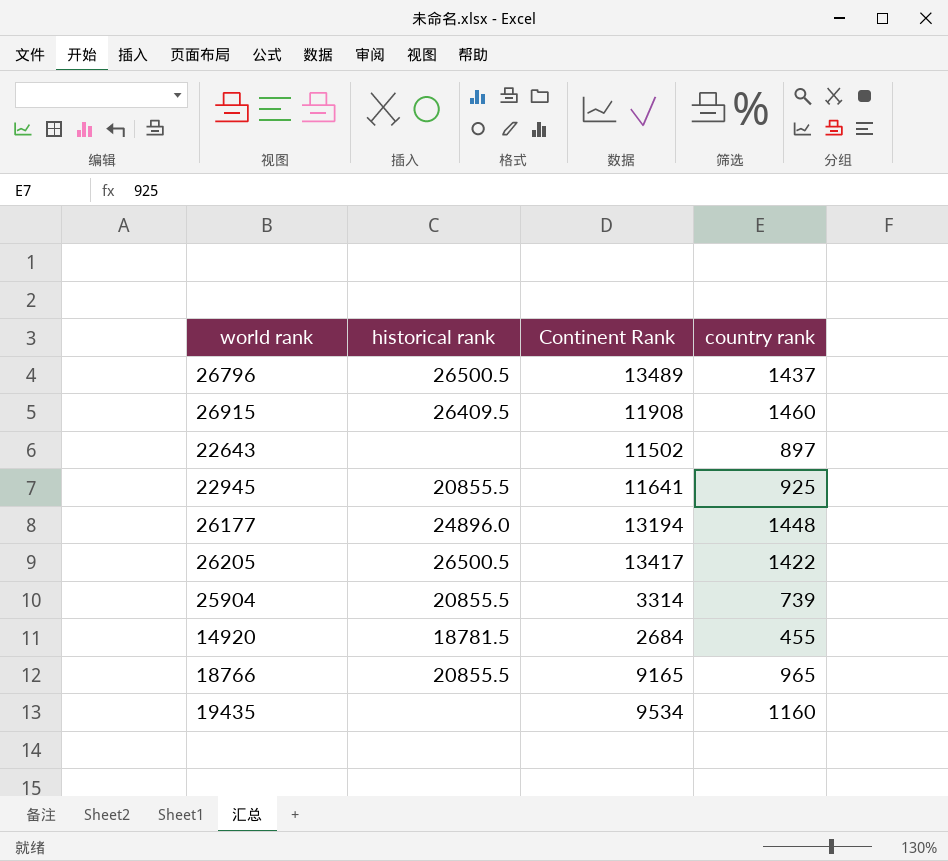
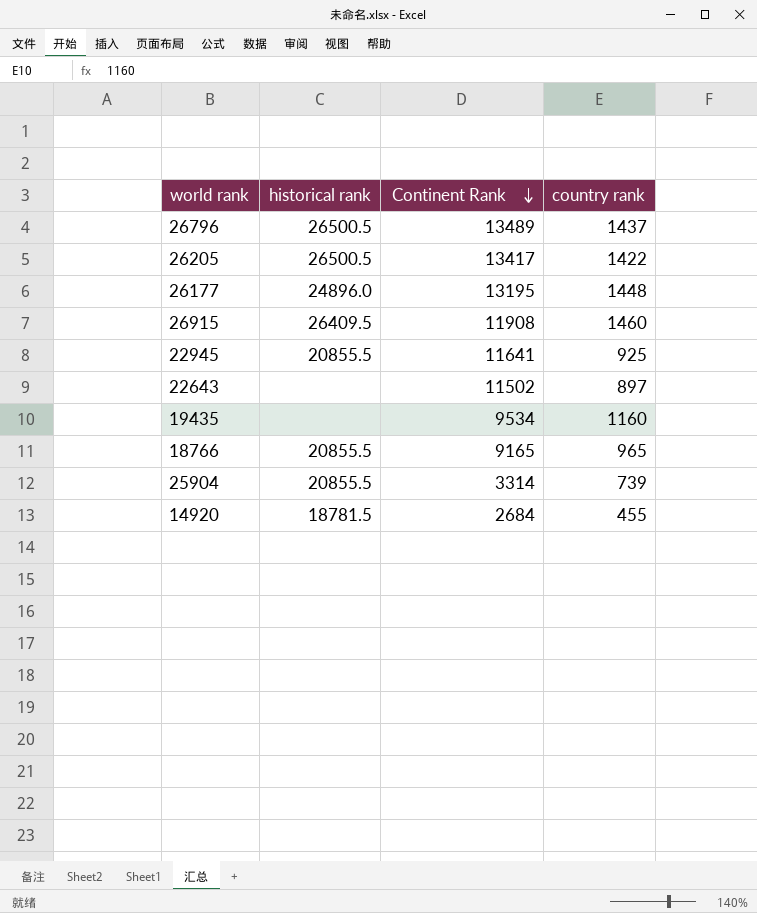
row order: none -> Continent Rank descending
26177 | Continent Rank: 13194 -> 13195

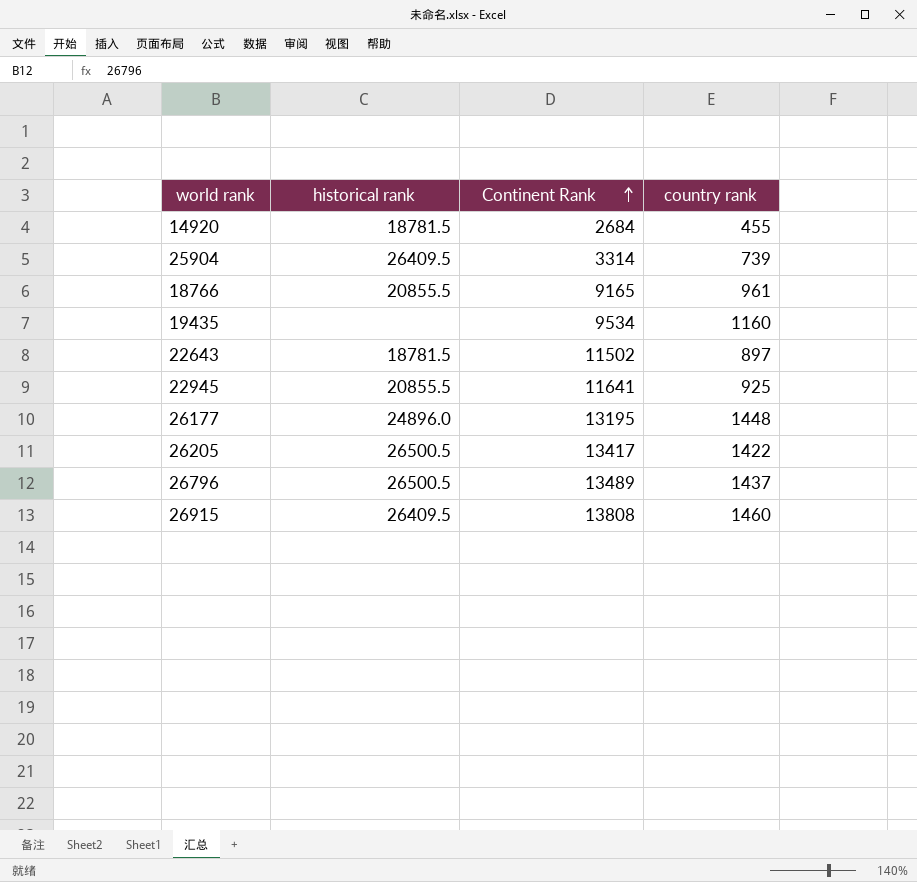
row order: Continent Rank descending -> Continent Rank ascending
25904 | historical rank: 20855.5 -> 26409.5
18766 | country rank: 965 -> 961
22643 | historical rank: none -> 18781.5
26915 | Continent Rank: 11908 -> 13808

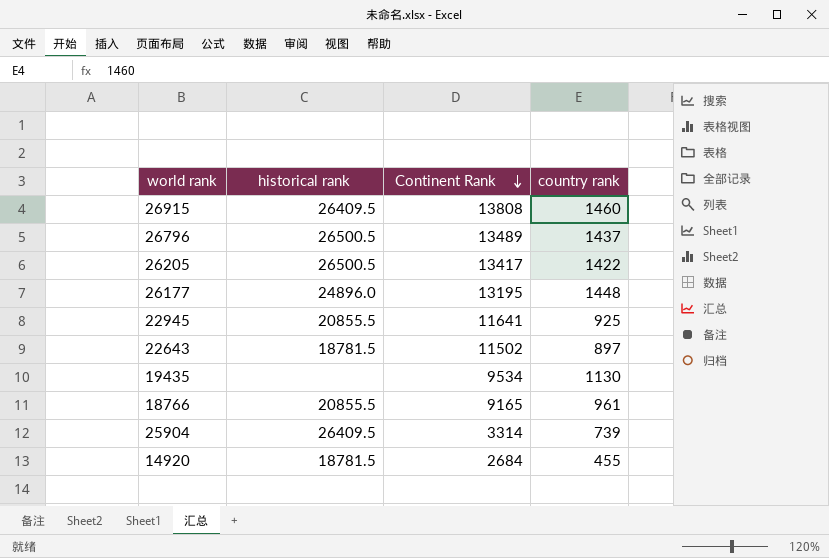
row order: Continent Rank ascending -> Continent Rank descending
19435 | country rank: 1160 -> 1130

